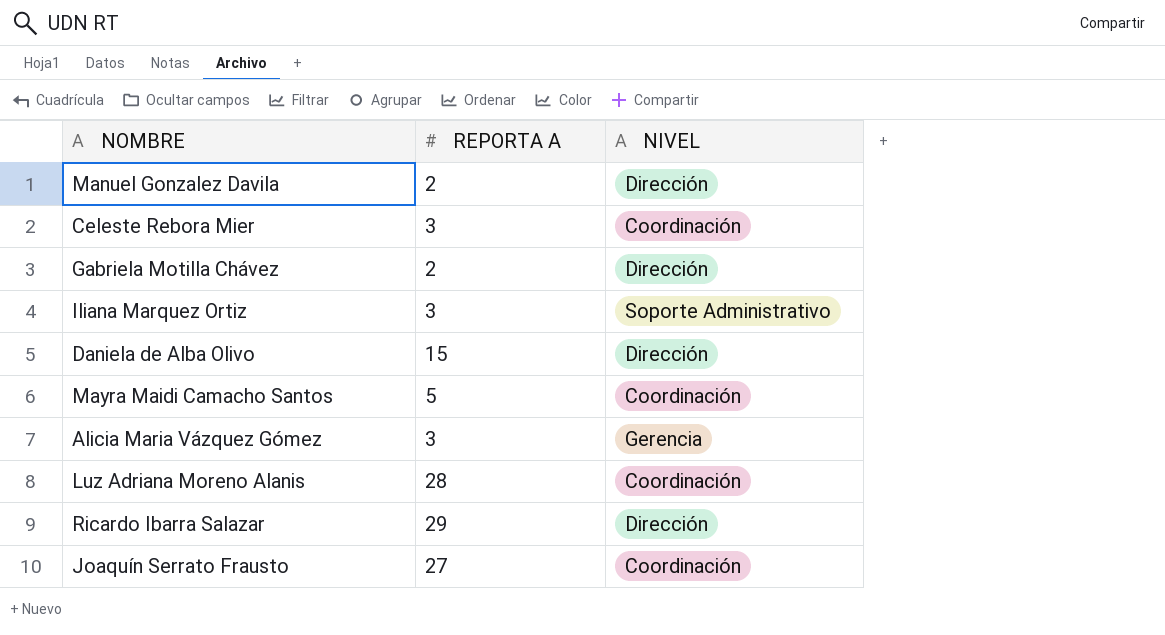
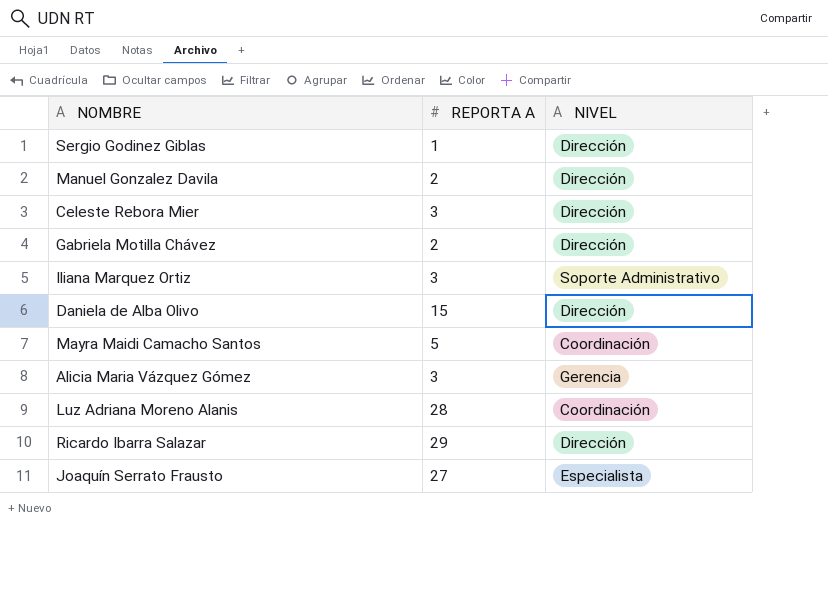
row Sergio Godinez Giblas: none -> 1 | Dirección
Celeste Rebora Mier | NIVEL: Coordinación -> Dirección
Joaquín Serrato Frausto | NIVEL: Coordinación -> Especialista

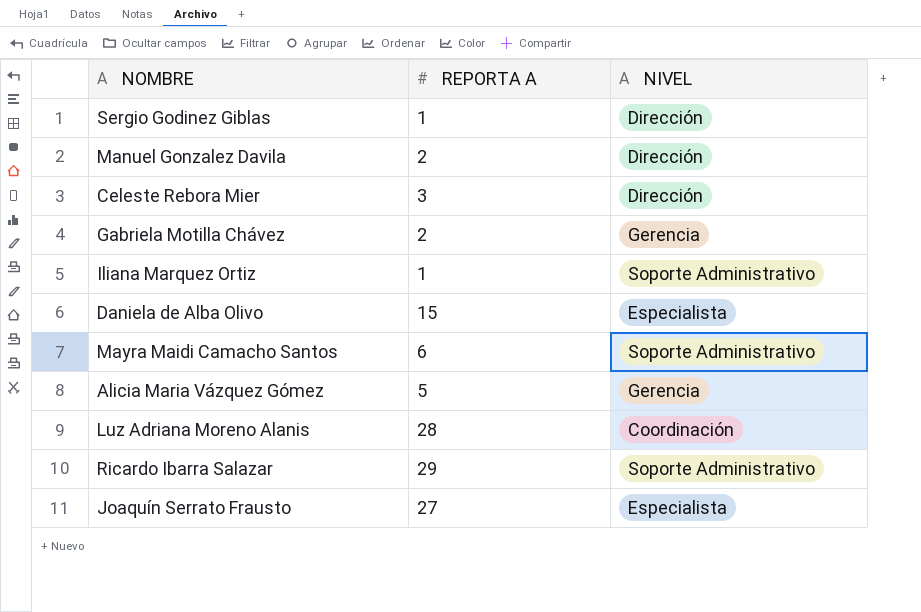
Gabriela Motilla Chávez | NIVEL: Dirección -> Gerencia
Iliana Marquez Ortiz | REPORTA A: 3 -> 1
Daniela de Alba Olivo | NIVEL: Dirección -> Especialista
Mayra Maidi Camacho Santos | REPORTA A: 5 -> 6
Mayra Maidi Camacho Santos | NIVEL: Coordinación -> Soporte Administrativo
Alicia Maria Vázquez Gómez | REPORTA A: 3 -> 5
Ricardo Ibarra Salazar | NIVEL: Dirección -> Soporte Administrativo

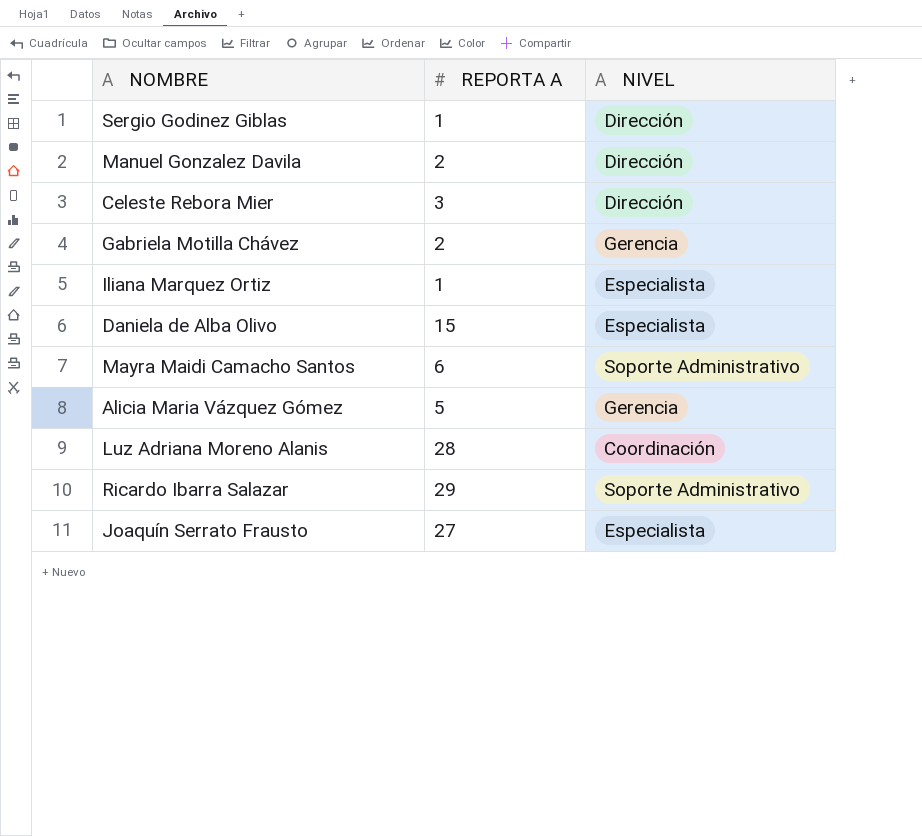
Iliana Marquez Ortiz | NIVEL: Soporte Administrativo -> Especialista

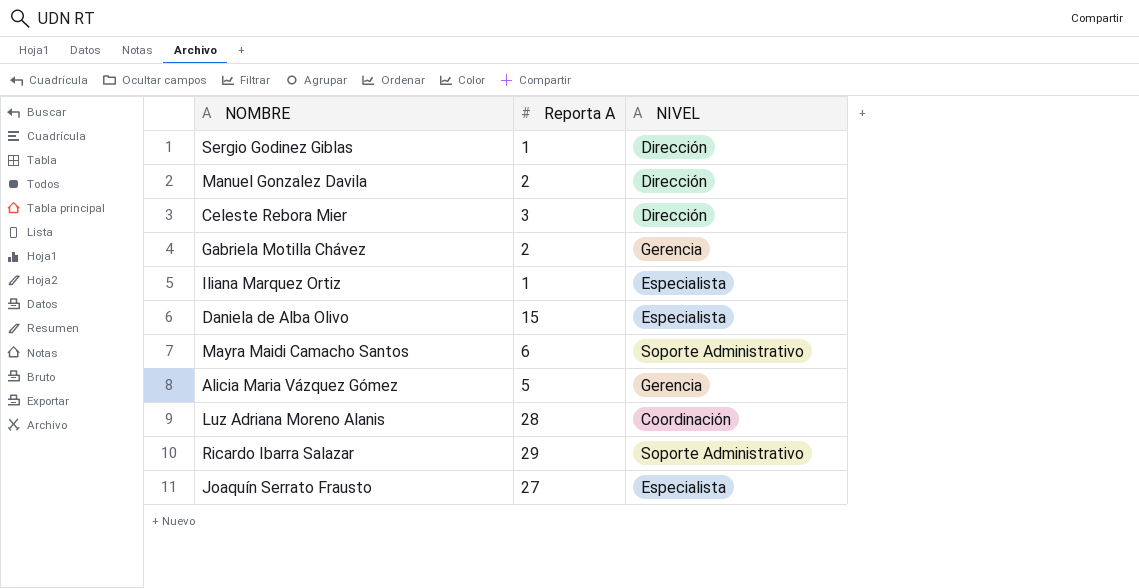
column name: REPORTA A -> Reporta A

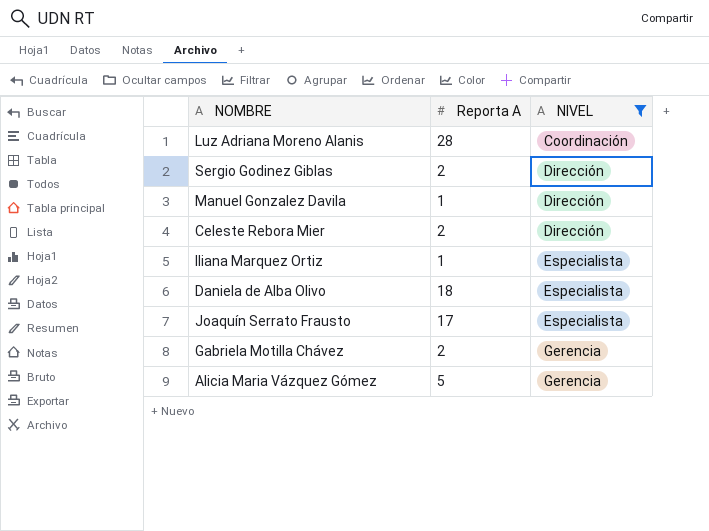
filter: none -> NIVEL != Soporte Administrativo
row order: none -> NIVEL ascending
Sergio Godinez Giblas | Reporta A: 1 -> 2
Manuel Gonzalez Davila | Reporta A: 2 -> 1
Celeste Rebora Mier | Reporta A: 3 -> 2
Daniela de Alba Olivo | Reporta A: 15 -> 18
Joaquín Serrato Frausto | Reporta A: 27 -> 17

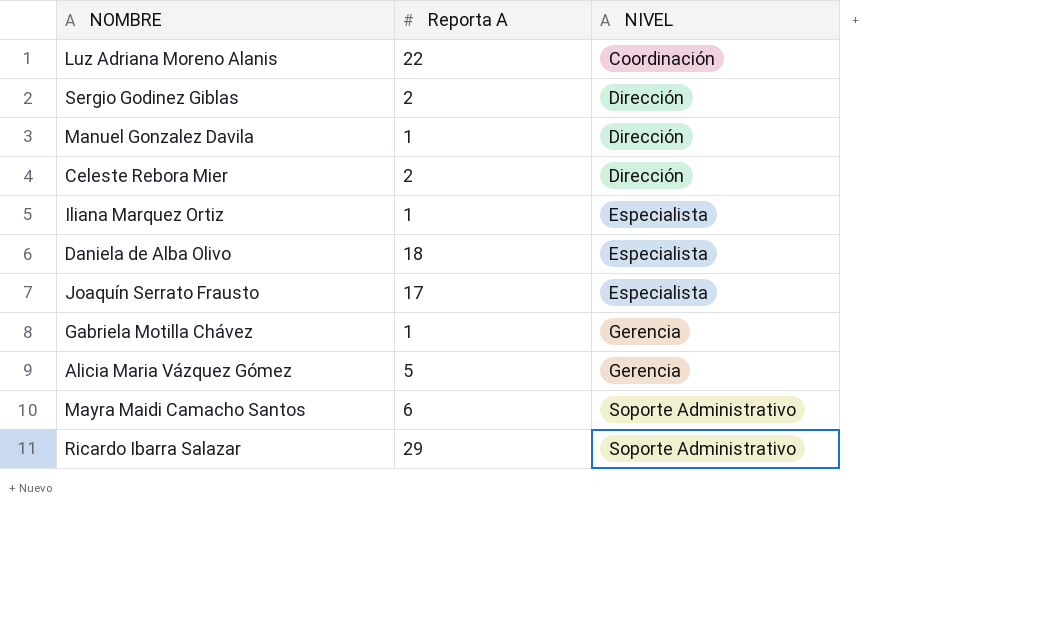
filter: NIVEL != Soporte Administrativo -> none
Luz Adriana Moreno Alanis | Reporta A: 28 -> 22
Gabriela Motilla Chávez | Reporta A: 2 -> 1

